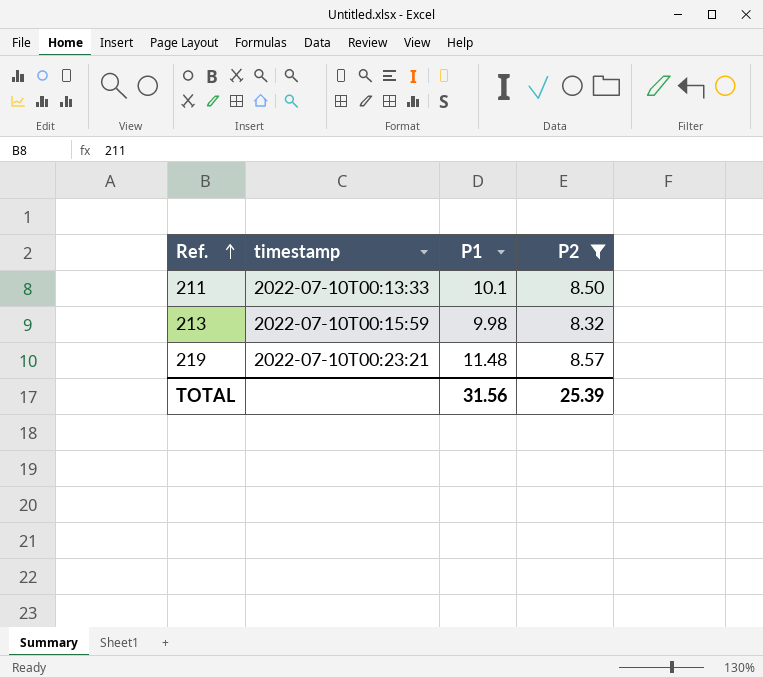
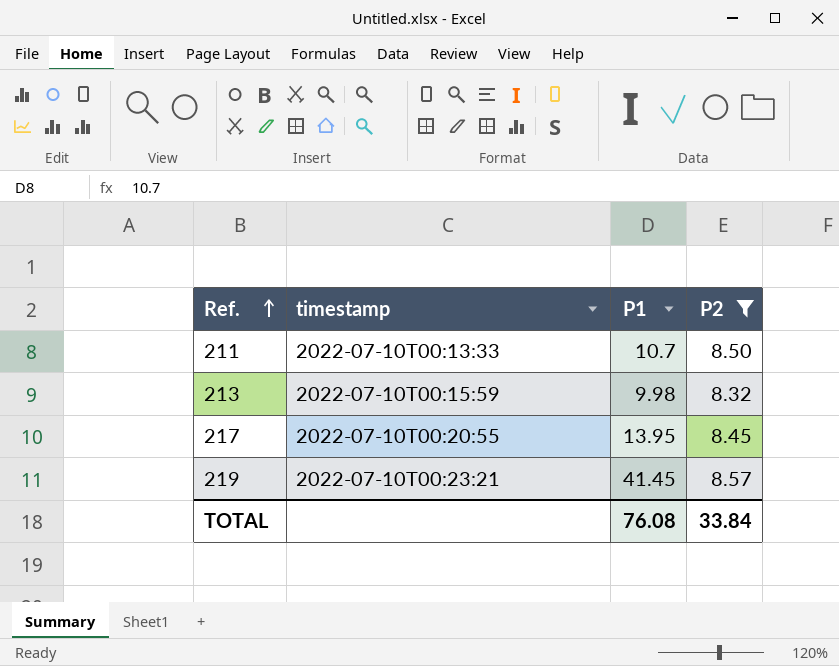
211 | P1: 10.1 -> 10.7
row 217: none -> 2022-07-10T00:20:55 | 13.95 | 8.45
219 | P1: 11.48 -> 41.45
TOTAL | P1: 31.56 -> 76.08
TOTAL | P2: 25.39 -> 33.84

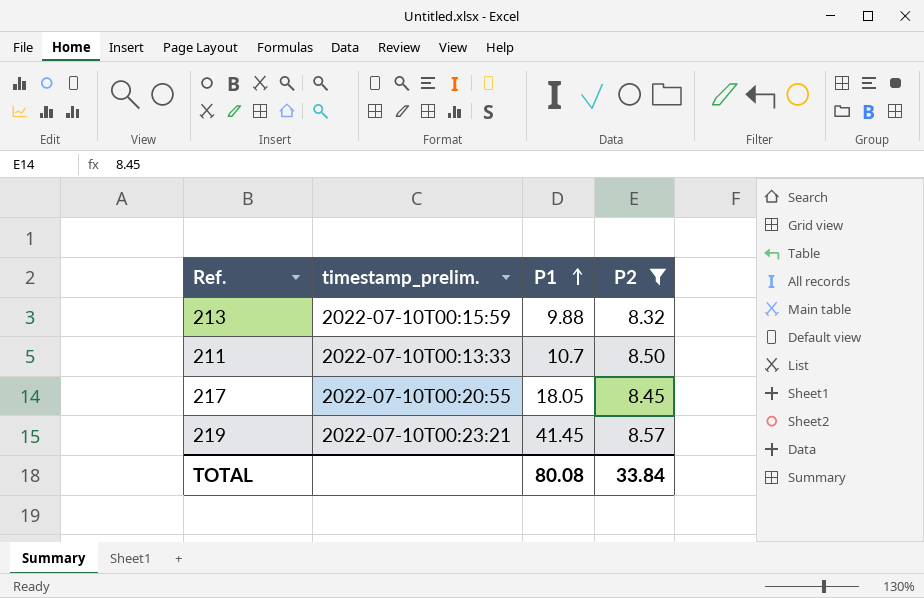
row order: Ref. ascending -> P1 ascending
column name: timestamp -> timestamp_prelim.
213 | P1: 9.98 -> 9.88
217 | P1: 13.95 -> 18.05
TOTAL | P1: 76.08 -> 80.08

